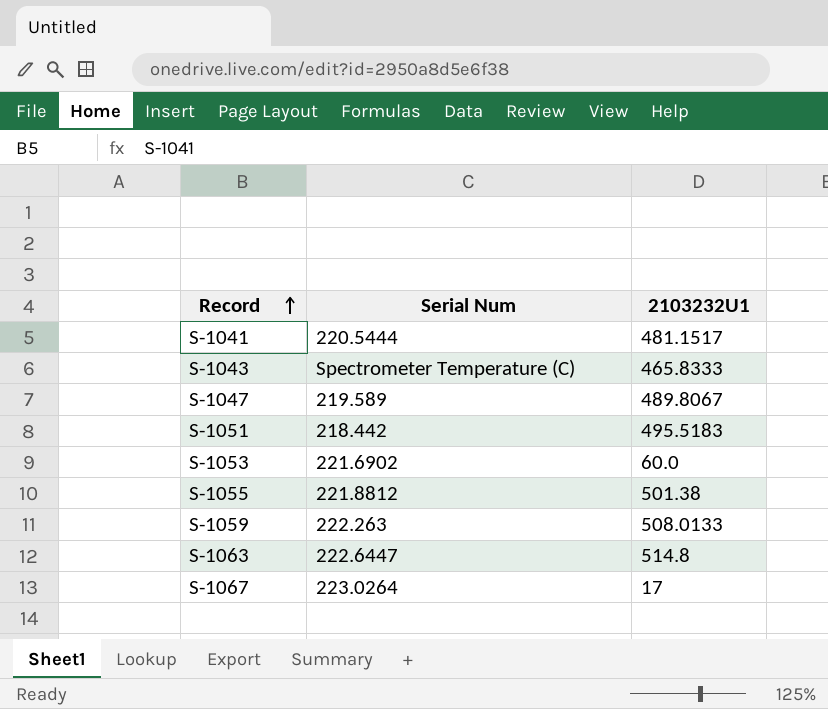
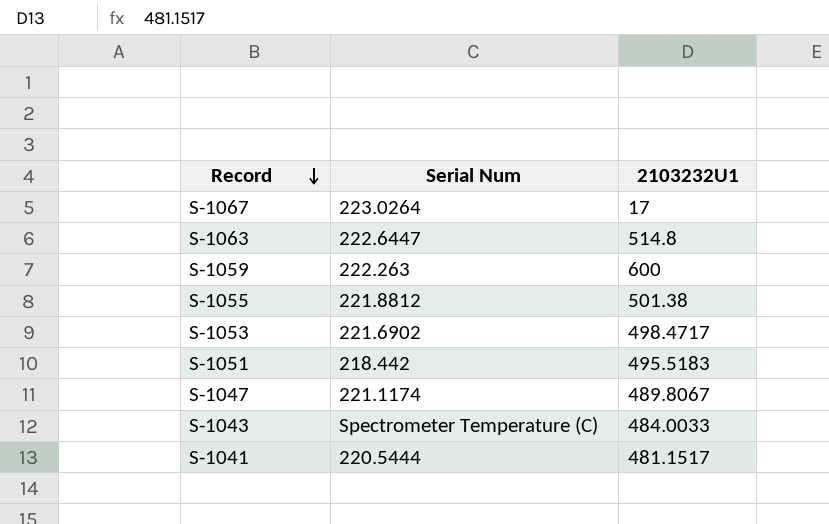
row order: Record ascending -> Record descending
S-1059 | 2103232U1: 508.0133 -> 600
S-1053 | 2103232U1: 60.0 -> 498.4717
S-1047 | Serial Num: 219.589 -> 221.1174
S-1043 | 2103232U1: 465.8333 -> 484.0033

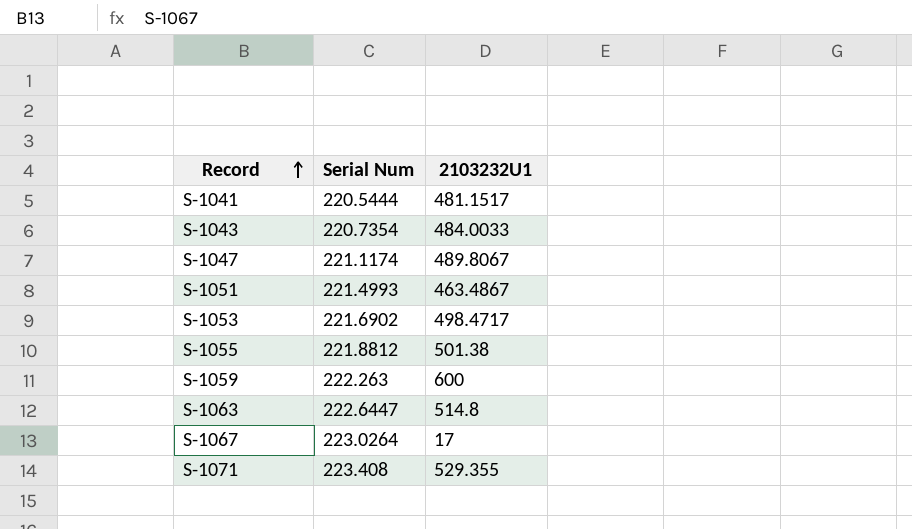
row order: Record descending -> Record ascending
S-1043 | Serial Num: Spectrometer Temperature (C) -> 220.7354
S-1051 | Serial Num: 218.442 -> 221.4993
S-1051 | 2103232U1: 495.5183 -> 463.4867
row S-1071: none -> 223.408 | 529.355

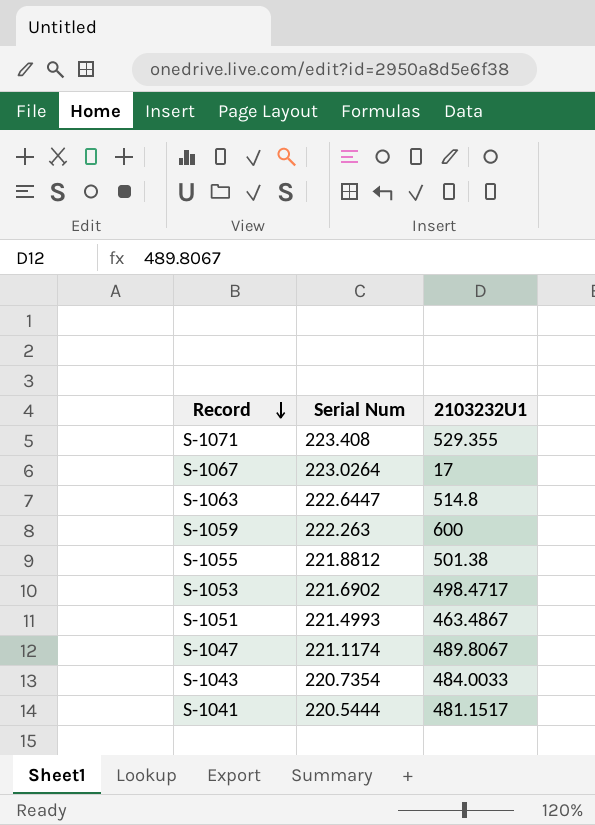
row order: Record ascending -> Record descending

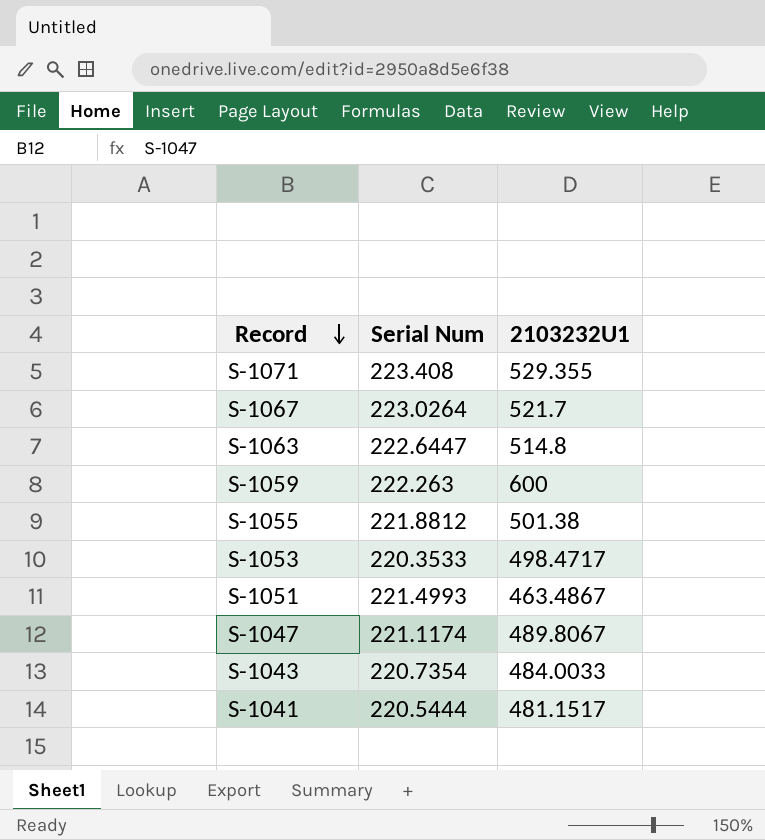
S-1067 | 2103232U1: 17 -> 521.7
S-1053 | Serial Num: 221.6902 -> 220.3533

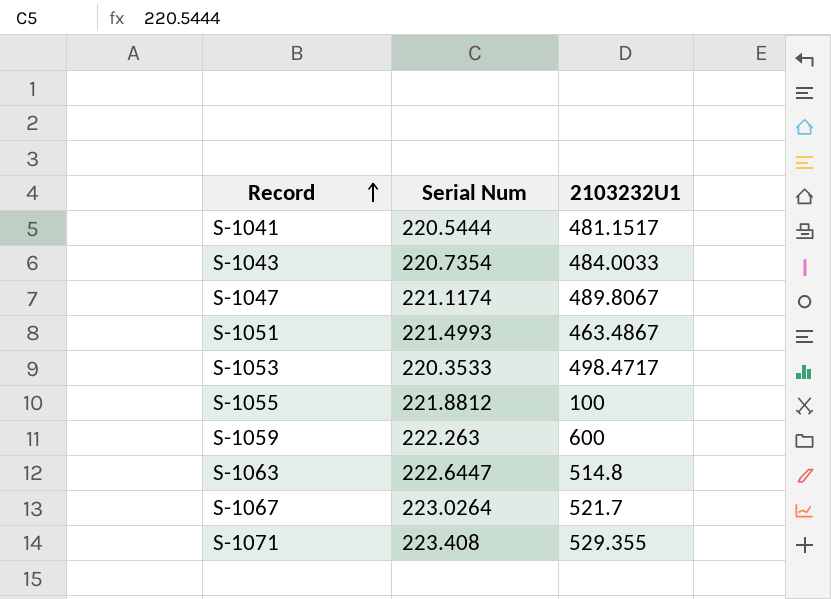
row order: Record descending -> Record ascending
S-1055 | 2103232U1: 501.38 -> 100

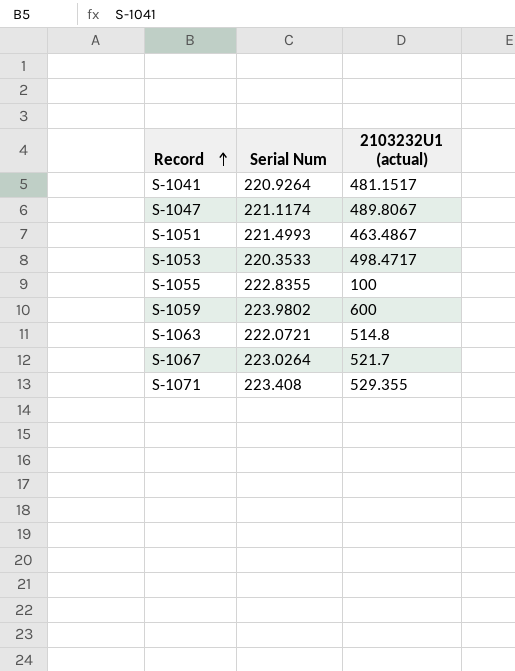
column name: 2103232U1 -> 2103232U1 (actual)
row S-1043: 220.7354 | 484.0033 -> none
S-1041 | Serial Num: 220.5444 -> 220.9264
S-1055 | Serial Num: 221.8812 -> 222.8355
S-1059 | Serial Num: 222.263 -> 223.9802
S-1063 | Serial Num: 222.6447 -> 222.0721

